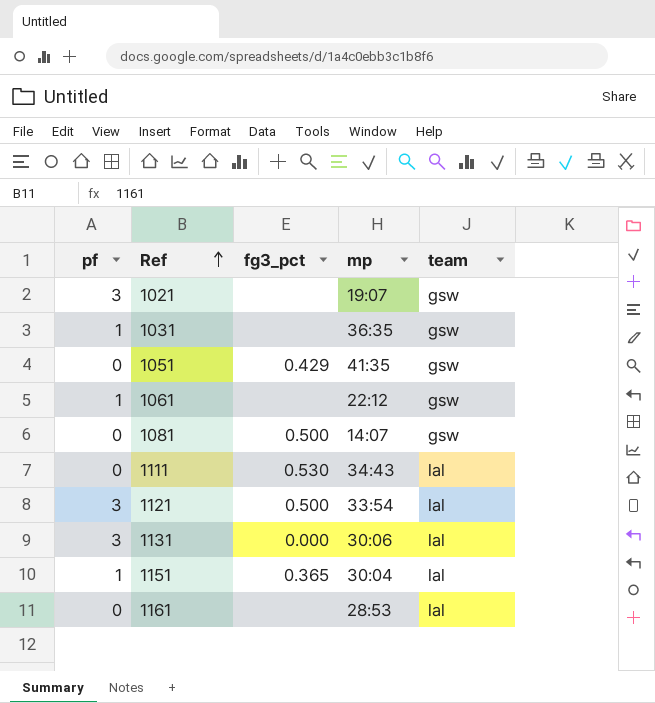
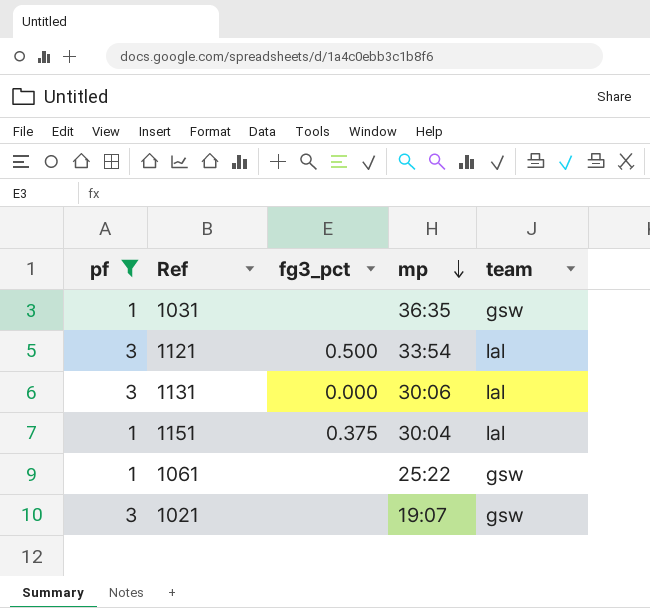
filter: none -> pf != 0
row order: Ref ascending -> mp descending
1151 | fg3_pct: 0.365 -> 0.375
1061 | mp: 22:12 -> 25:22

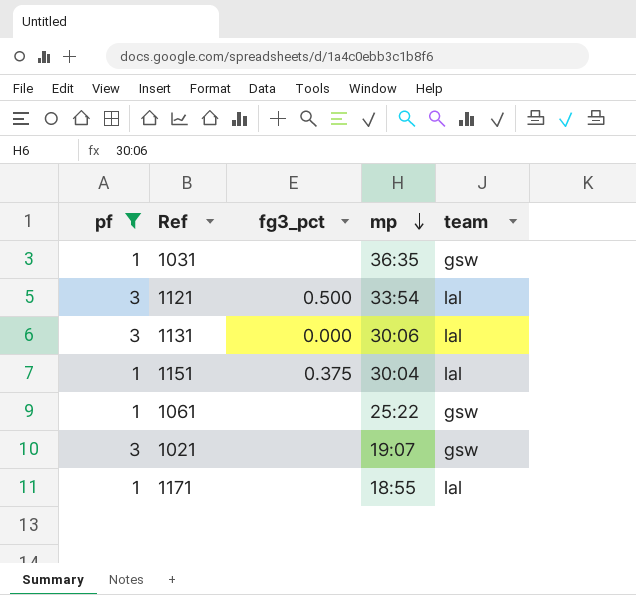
row 1171: none -> 1 | none | 18:55 | lal

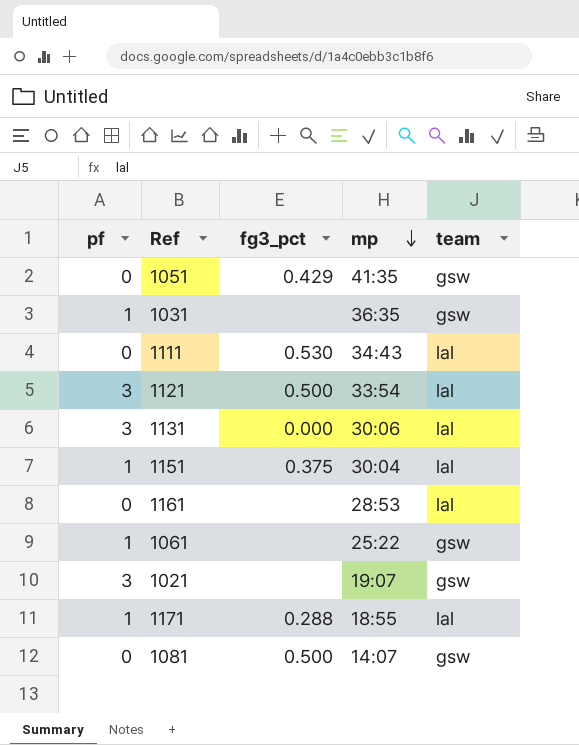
filter: pf != 0 -> none
1171 | fg3_pct: none -> 0.288

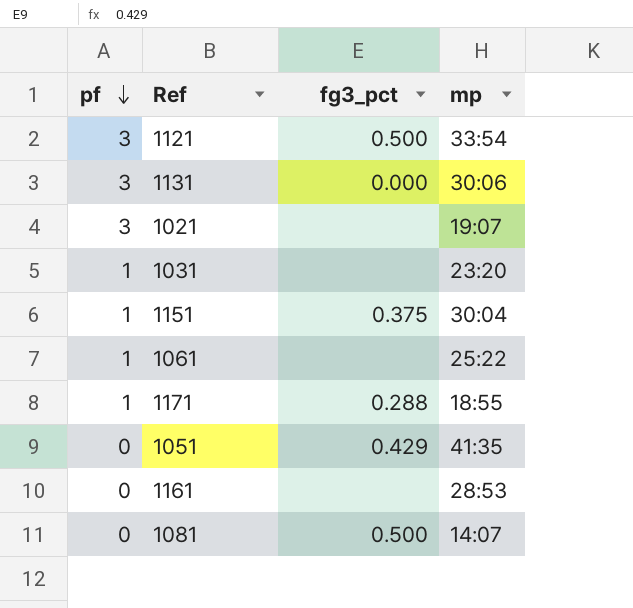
row order: mp descending -> pf descending
column team | position: 5 -> none
row 1111: 0 | 0.530 | 34:43 | lal -> none
1031 | mp: 36:35 -> 23:20

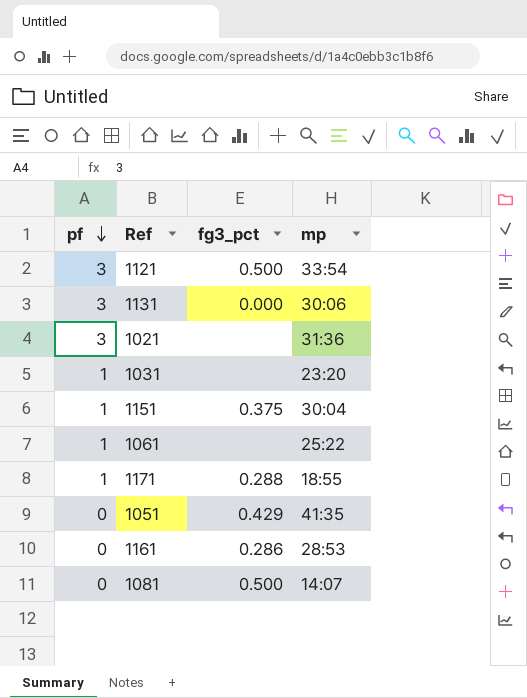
1021 | mp: 19:07 -> 31:36
1161 | fg3_pct: none -> 0.286

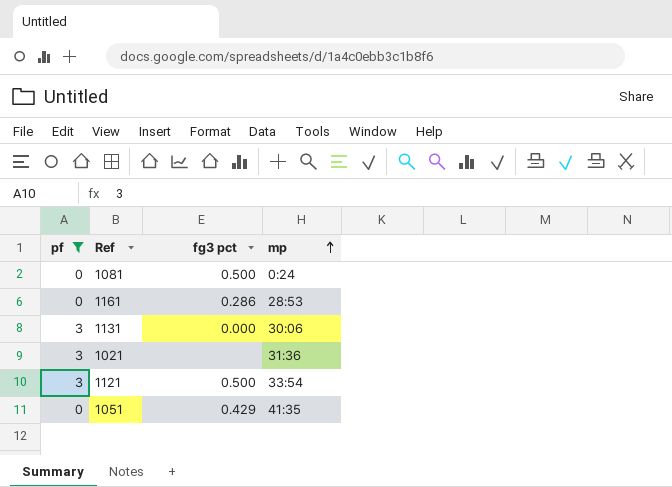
filter: none -> pf != 1
row order: pf descending -> mp ascending
column name: fg3_pct -> fg3 pct
1081 | mp: 14:07 -> 0:24

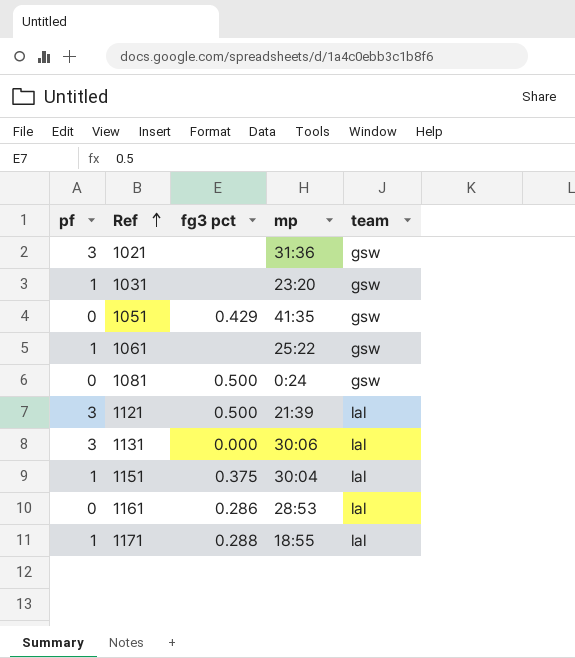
filter: pf != 1 -> none
row order: mp ascending -> Ref ascending
column team | position: none -> 5
1121 | mp: 33:54 -> 21:39

